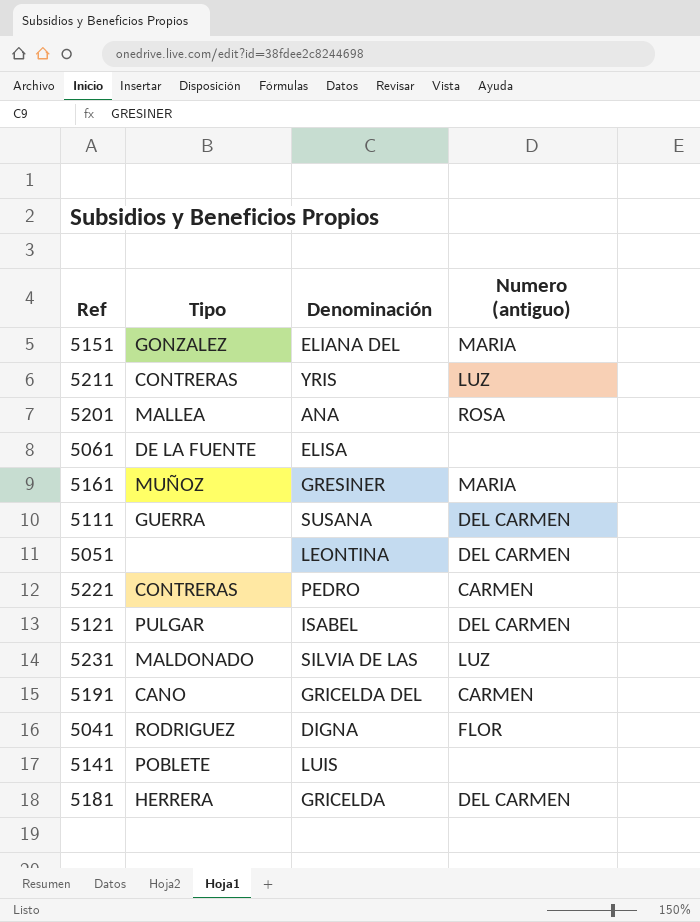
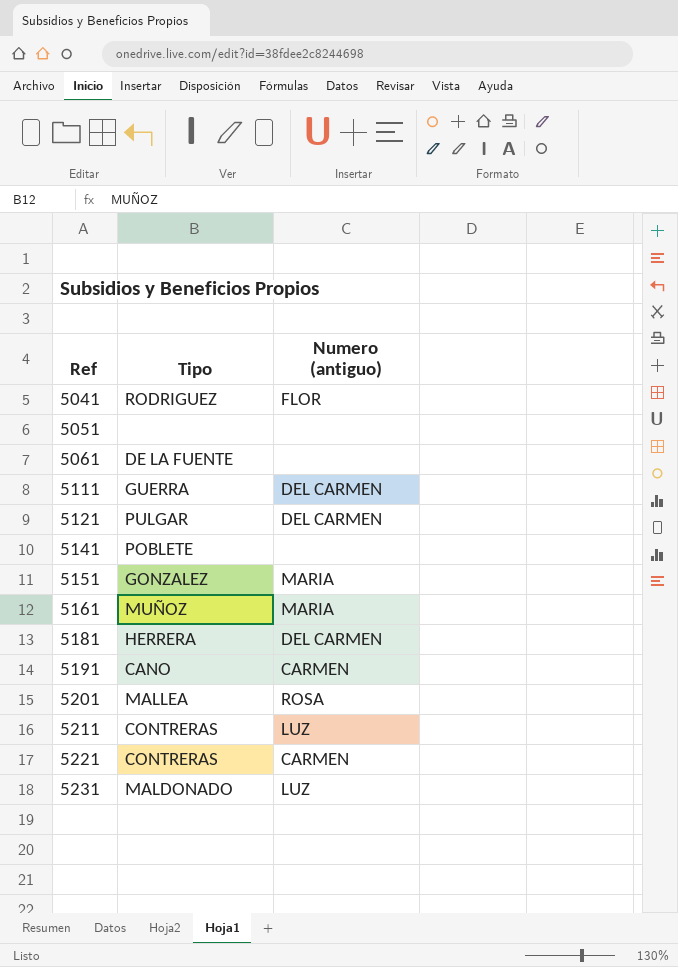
row order: none -> Ref ascending
column Denominación | position: 3 -> none
5051 | Numero (antiguo): DEL CARMEN -> none

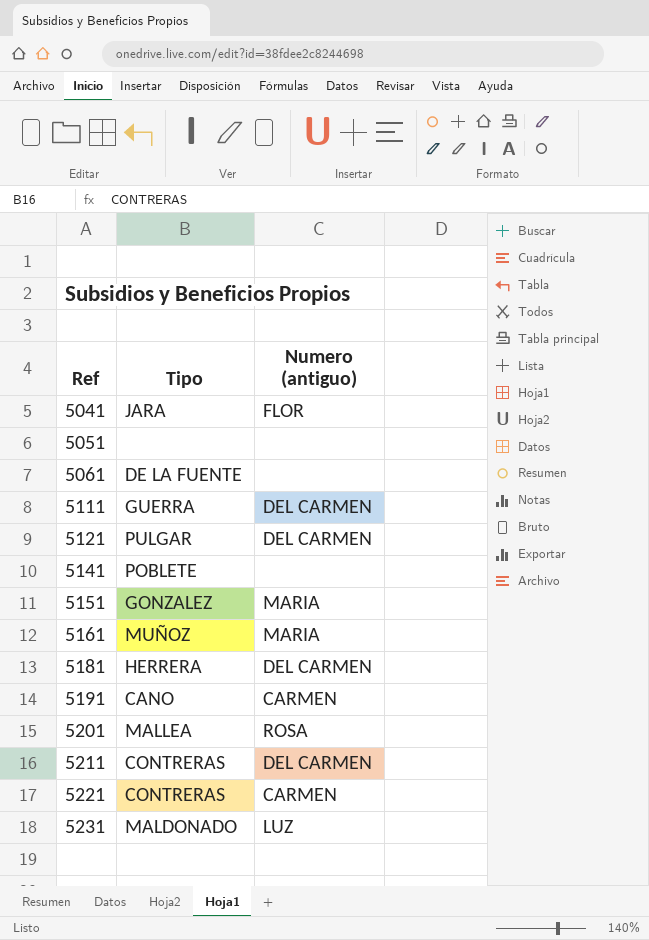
5041 | Tipo: RODRIGUEZ -> JARA
5211 | Numero (antiguo): LUZ -> DEL CARMEN

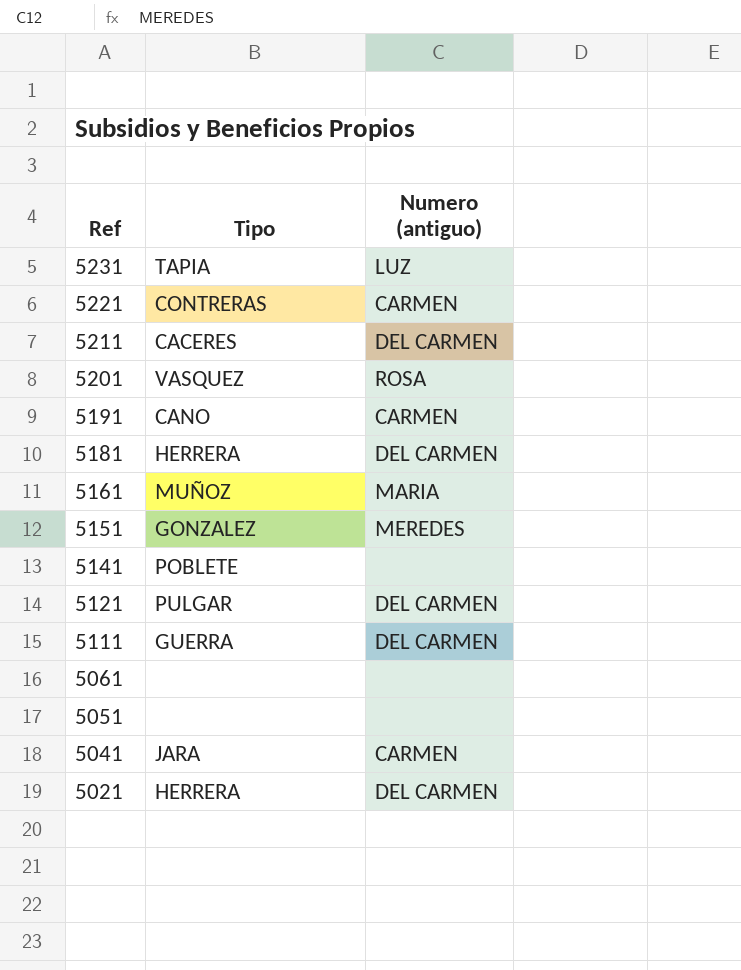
row order: Ref ascending -> Ref descending
5231 | Tipo: MALDONADO -> TAPIA
5211 | Tipo: CONTRERAS -> CACERES
5201 | Tipo: MALLEA -> VASQUEZ
5151 | Numero (antiguo): MARIA -> MEREDES
5061 | Tipo: DE LA FUENTE -> none
5041 | Numero (antiguo): FLOR -> CARMEN
row 5021: none -> HERRERA | DEL CARMEN

